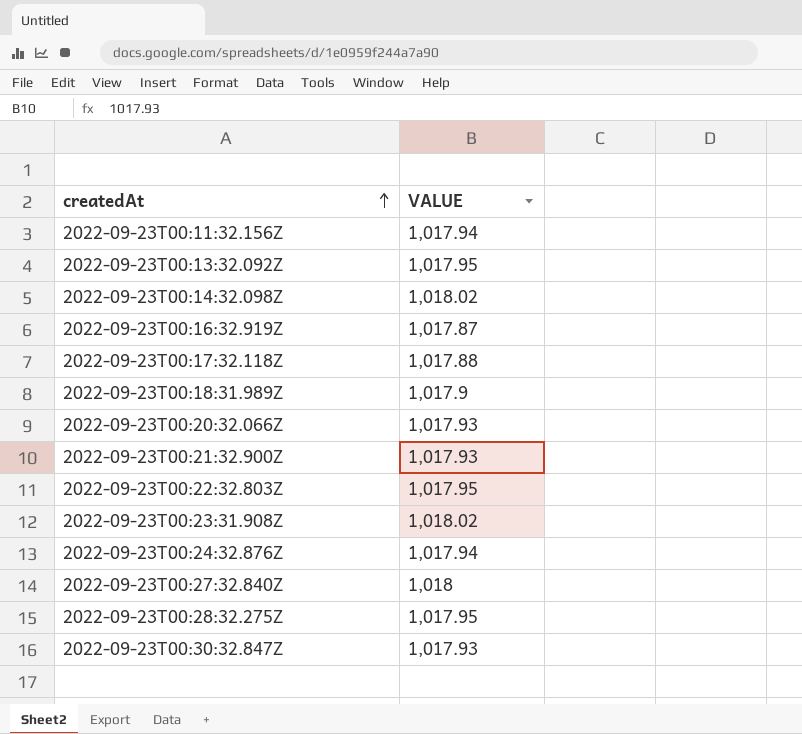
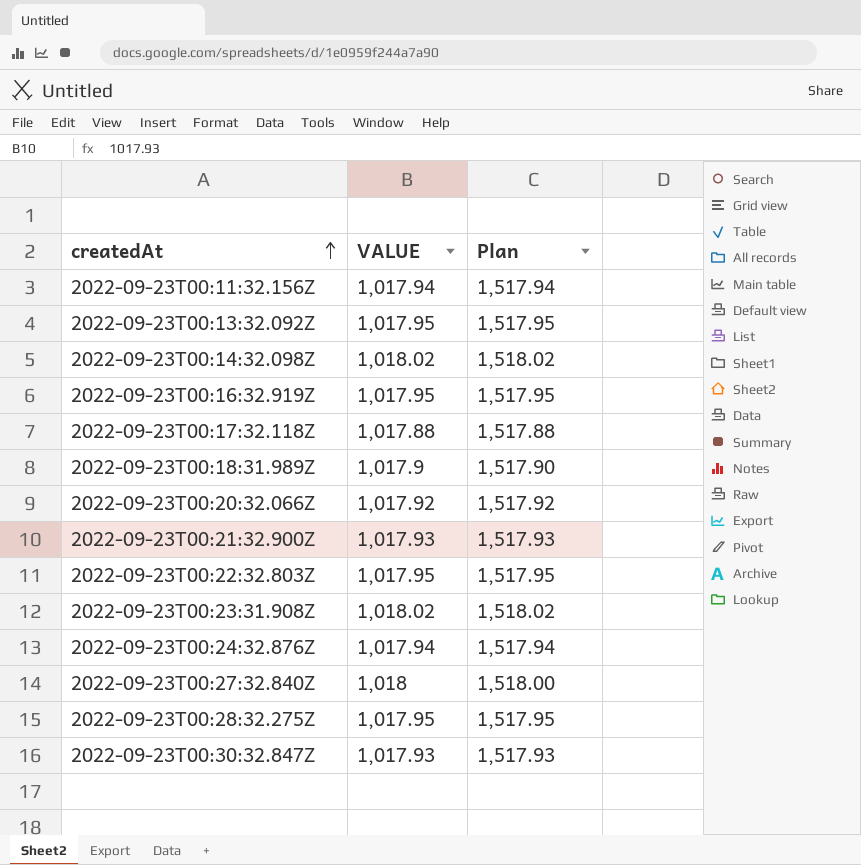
column Plan | formula: none -> [VALUE] + 500
2022-09-23T00:16:32.919Z | VALUE: 1,017.87 -> 1,017.95
2022-09-23T00:20:32.066Z | VALUE: 1,017.93 -> 1,017.92

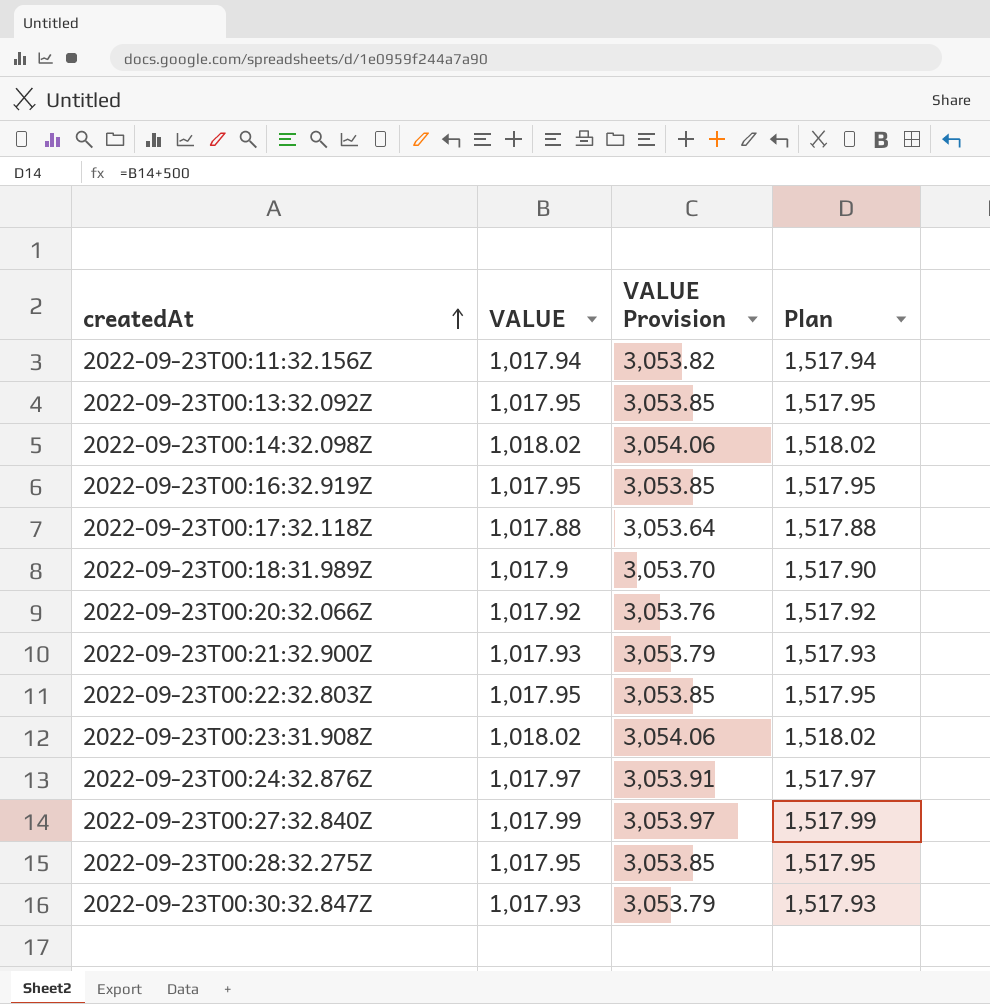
column VALUE Provision | formula: none -> [VALUE] * 3
2022-09-23T00:24:32.876Z | VALUE: 1,017.94 -> 1,017.97
2022-09-23T00:24:32.876Z | Plan: 1,517.94 -> 1,517.97
2022-09-23T00:27:32.840Z | VALUE: 1,018 -> 1,017.99
2022-09-23T00:27:32.840Z | Plan: 1,518.00 -> 1,517.99

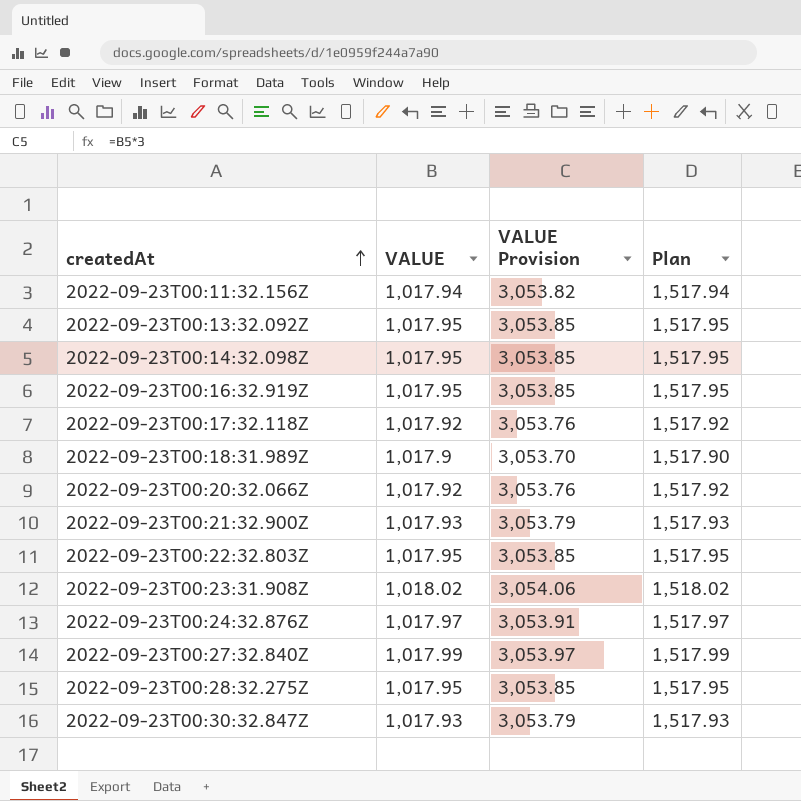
2022-09-23T00:14:32.098Z | VALUE: 1,018.02 -> 1,017.95
2022-09-23T00:14:32.098Z | VALUE Provision: 3,054.06 -> 3,053.85
2022-09-23T00:14:32.098Z | Plan: 1,518.02 -> 1,517.95
2022-09-23T00:17:32.118Z | VALUE: 1,017.88 -> 1,017.92
2022-09-23T00:17:32.118Z | VALUE Provision: 3,053.64 -> 3,053.76
2022-09-23T00:17:32.118Z | Plan: 1,517.88 -> 1,517.92

